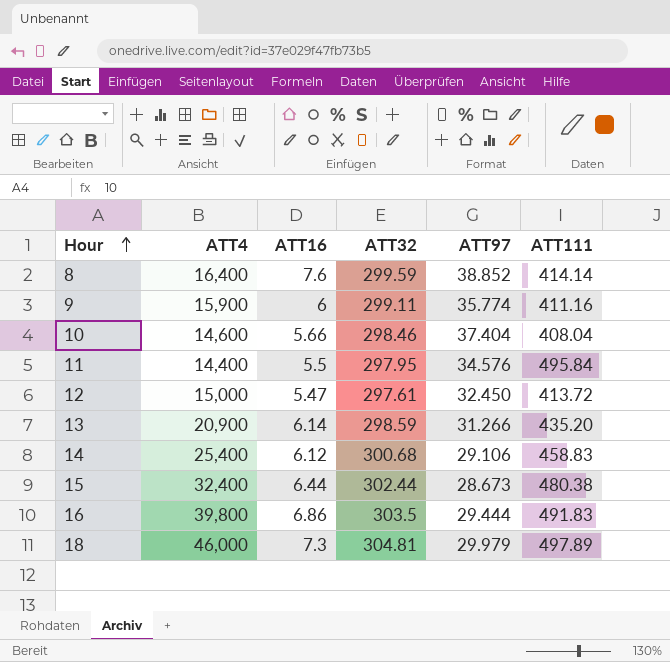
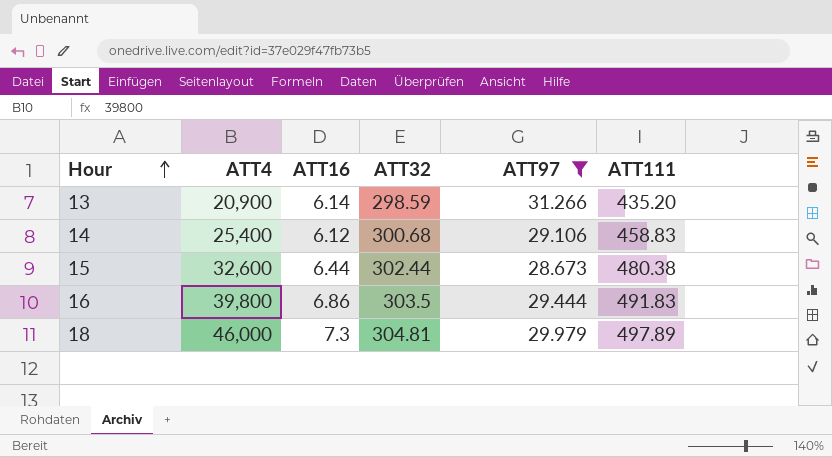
filter: none -> ATT97 <= 31.266
15 | ATT4: 32,400 -> 32,600

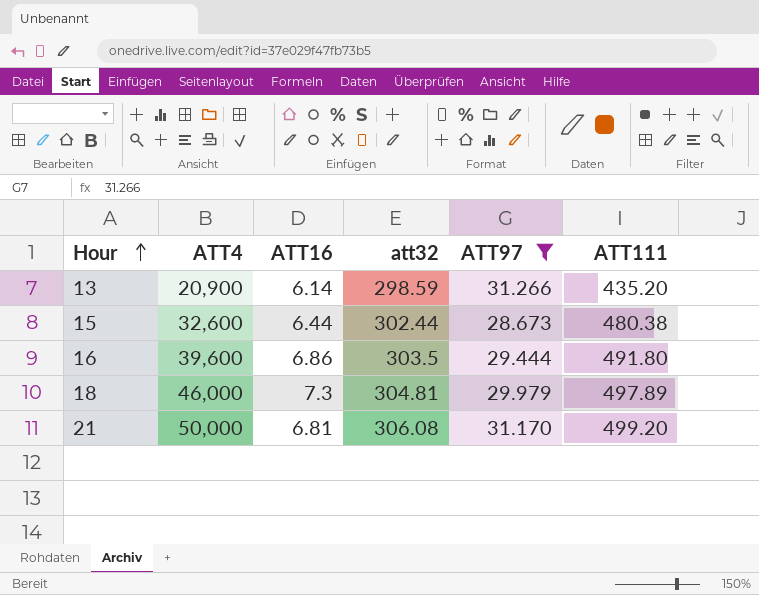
column name: ATT32 -> att32
row 14: 25,400 | 6.12 | 300.68 | 29.106 | 458.83 -> none
16 | ATT4: 39,800 -> 39,600
16 | ATT111: 491.83 -> 491.80
row 21: none -> 50,000 | 6.81 | 306.08 | 31.170 | 499.20

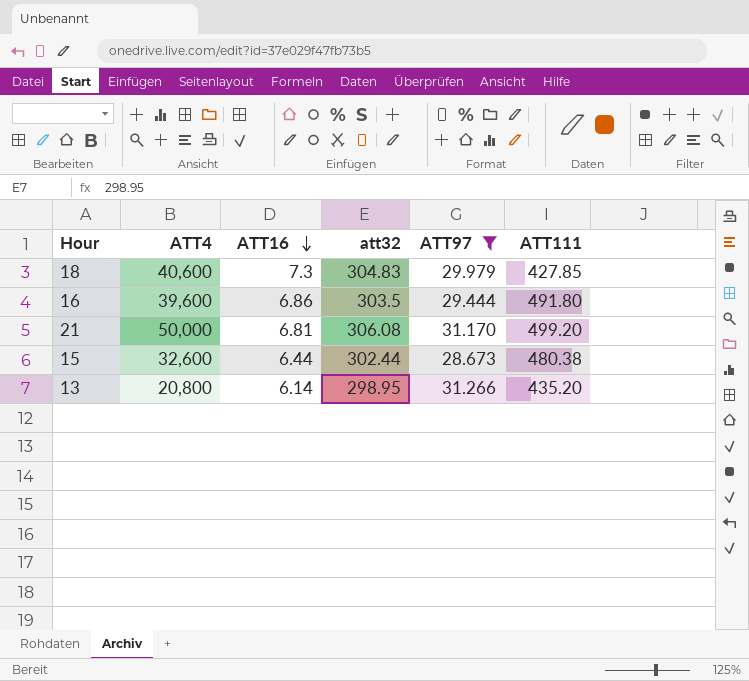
row order: Hour ascending -> ATT16 descending
18 | ATT4: 46,000 -> 40,600
18 | att32: 304.81 -> 304.83
18 | ATT111: 497.89 -> 427.85
13 | ATT4: 20,900 -> 20,800
13 | att32: 298.59 -> 298.95

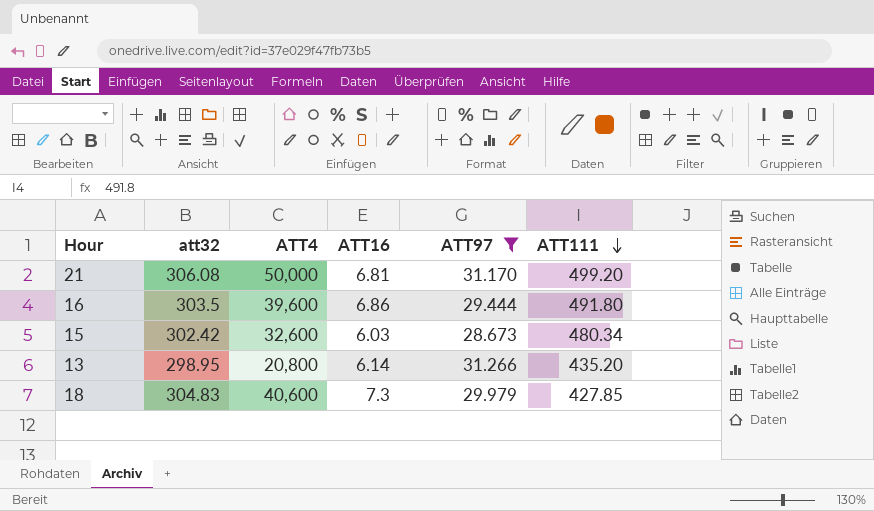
row order: ATT16 descending -> ATT111 descending
column att32 | position: 4 -> 2
15 | att32: 302.44 -> 302.42
15 | ATT16: 6.44 -> 6.03
15 | ATT111: 480.38 -> 480.34

